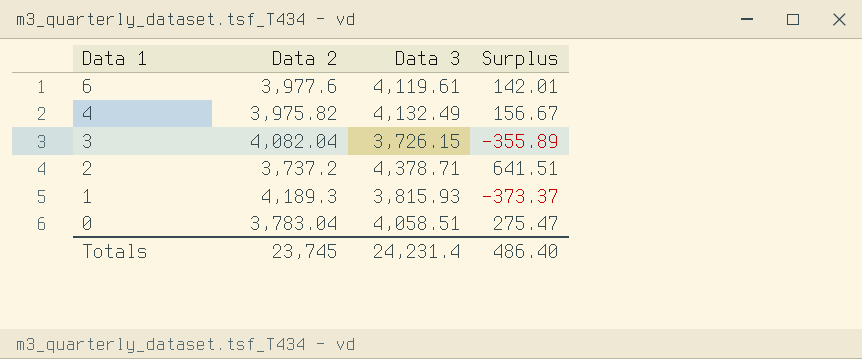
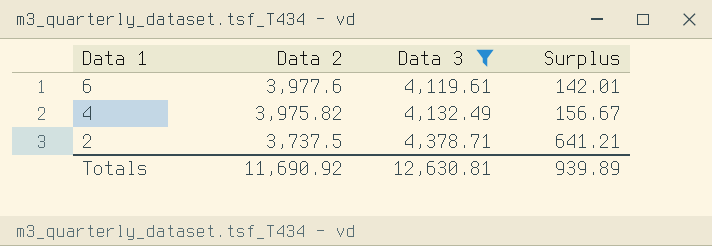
filter: none -> Data 3 >= 4,119.61
2 | Data 2: 3,737.2 -> 3,737.5
2 | Surplus: 641.51 -> 641.21
Totals | Data 2: 23,745 -> 11,690.92
Totals | Data 3: 24,231.4 -> 12,630.81
Totals | Surplus: 486.40 -> 939.89

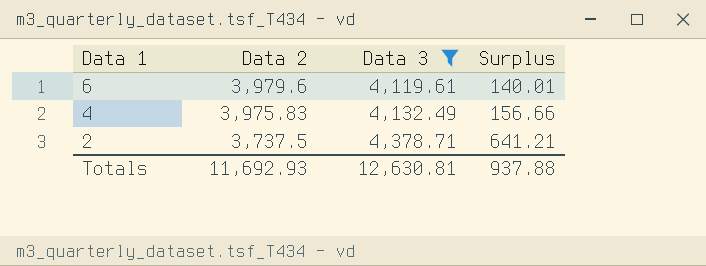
6 | Data 2: 3,977.6 -> 3,979.6
6 | Surplus: 142.01 -> 140.01
4 | Data 2: 3,975.82 -> 3,975.83
4 | Surplus: 156.67 -> 156.66
Totals | Data 2: 11,690.92 -> 11,692.93
Totals | Surplus: 939.89 -> 937.88

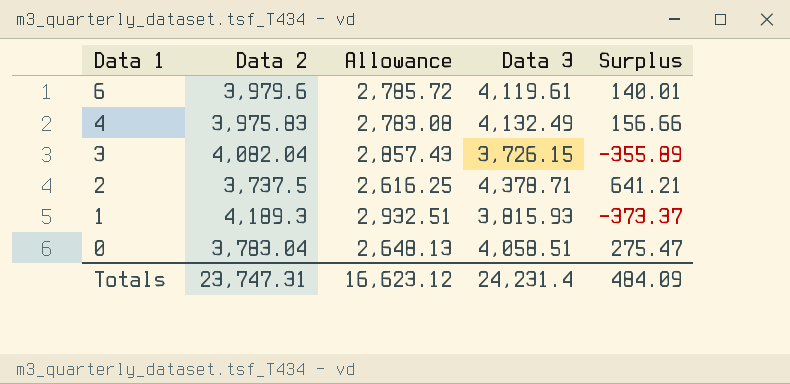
filter: Data 3 >= 4,119.61 -> none
column Allowance | formula: none -> [Data 2] * 0.7
Totals | Data 2: 11,692.93 -> 23,747.31
Totals | Data 3: 12,630.81 -> 24,231.4
Totals | Surplus: 937.88 -> 484.09

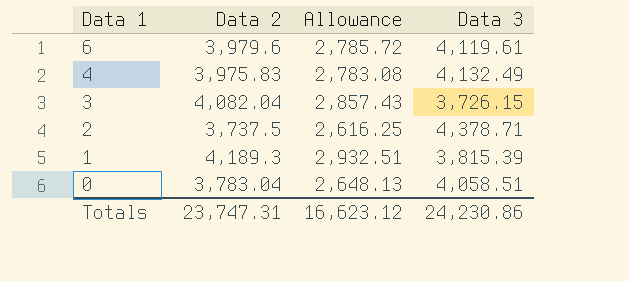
column Surplus | formula: [Data 3] - [Data 2] -> none
1 | Data 3: 3,815.93 -> 3,815.39
Totals | Data 3: 24,231.4 -> 24,230.86

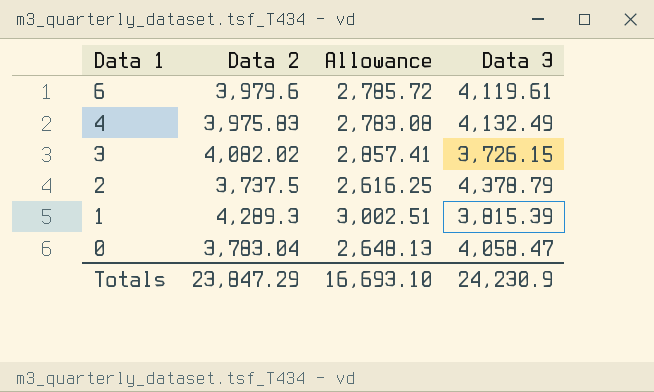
3 | Data 2: 4,082.04 -> 4,082.02
3 | Allowance: 2,857.43 -> 2,857.41
2 | Data 3: 4,378.71 -> 4,378.79
1 | Data 2: 4,189.3 -> 4,289.3
1 | Allowance: 2,932.51 -> 3,002.51
0 | Data 3: 4,058.51 -> 4,058.47
Totals | Data 2: 23,747.31 -> 23,847.29
Totals | Allowance: 16,623.12 -> 16,693.10
Totals | Data 3: 24,230.86 -> 24,230.9

